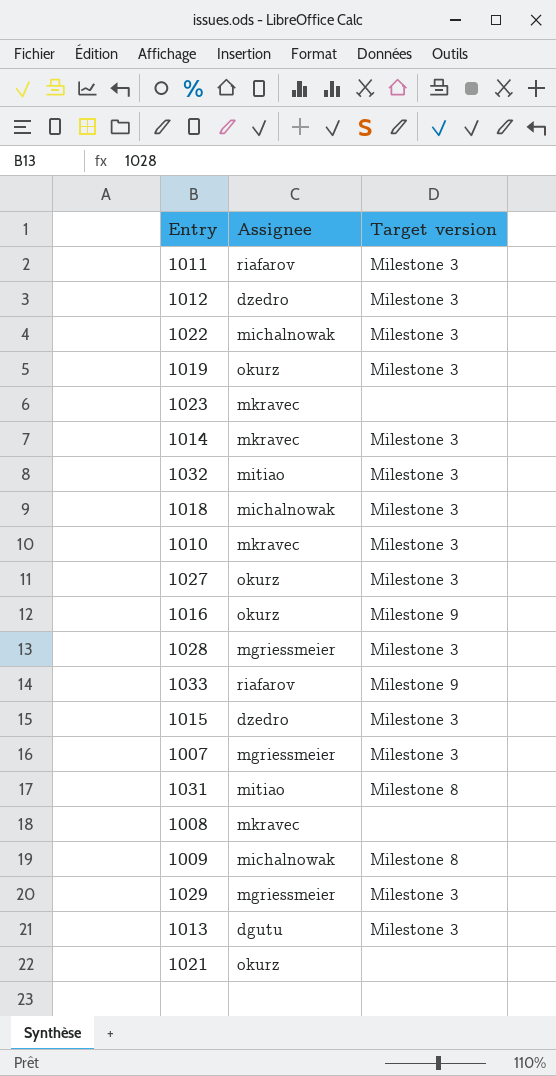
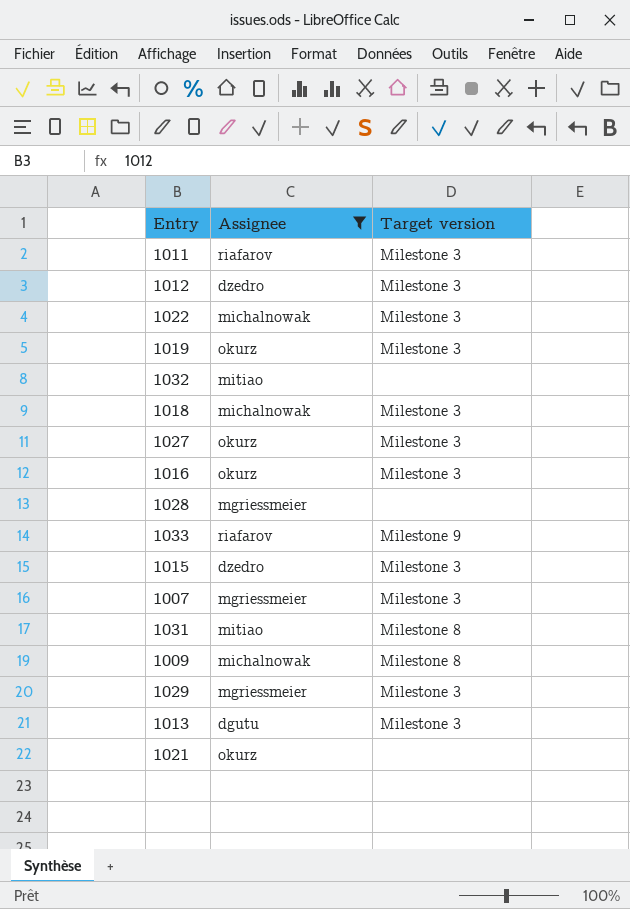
filter: none -> Assignee != mkravec
1032 | Target version: Milestone 3 -> none
1016 | Target version: Milestone 9 -> Milestone 3
1028 | Target version: Milestone 3 -> none

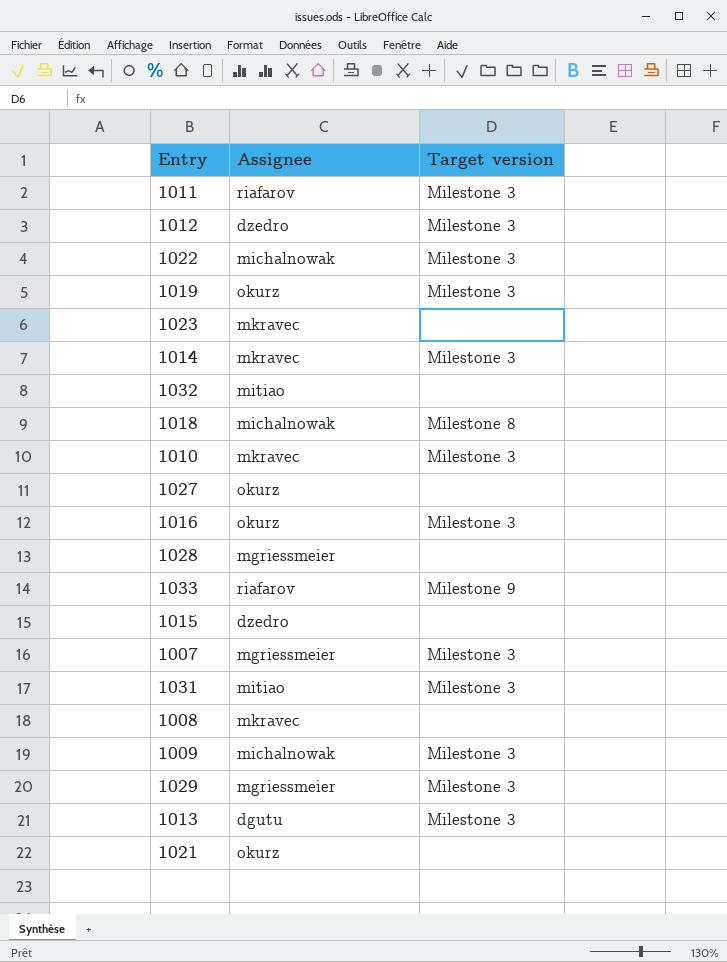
filter: Assignee != mkravec -> none
1018 | Target version: Milestone 3 -> Milestone 8
1027 | Target version: Milestone 3 -> none
1015 | Target version: Milestone 3 -> none
1031 | Target version: Milestone 8 -> Milestone 3
1009 | Target version: Milestone 8 -> Milestone 3

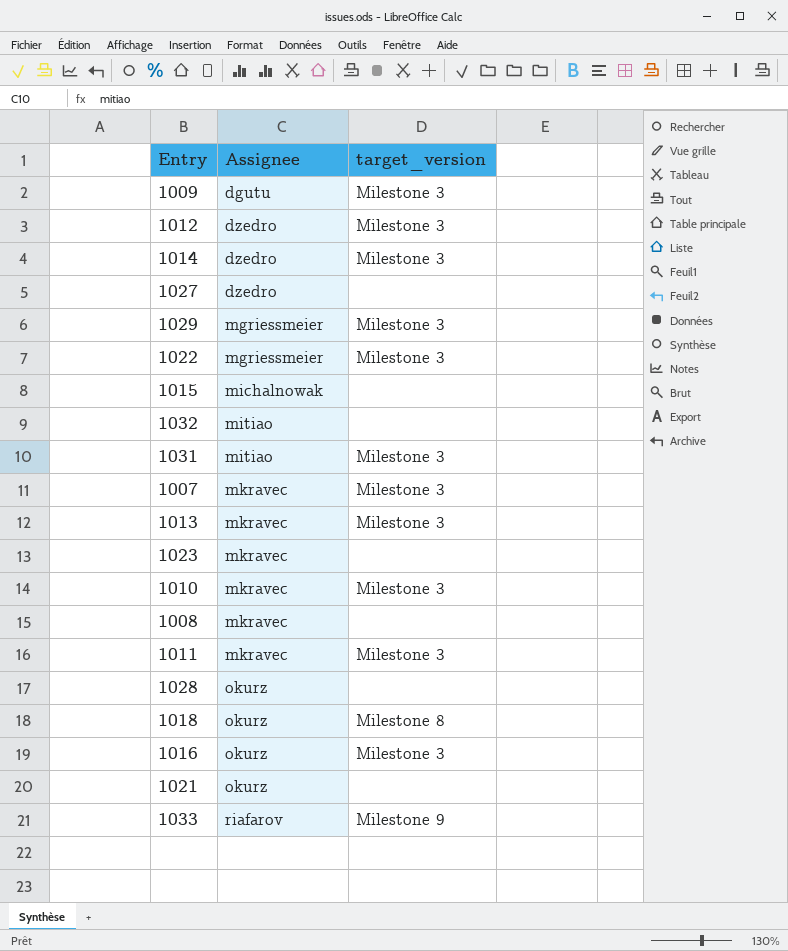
row order: none -> Assignee ascending
column name: Target version -> target_version
row 1019: okurz | Milestone 3 -> none
1009 | Assignee: michalnowak -> dgutu
1014 | Assignee: mkravec -> dzedro
1027 | Assignee: okurz -> dzedro
1022 | Assignee: michalnowak -> mgriessmeier
1015 | Assignee: dzedro -> michalnowak
1007 | Assignee: mgriessmeier -> mkravec
1013 | Assignee: dgutu -> mkravec
1011 | Assignee: riafarov -> mkravec
1028 | Assignee: mgriessmeier -> okurz
1018 | Assignee: michalnowak -> okurz

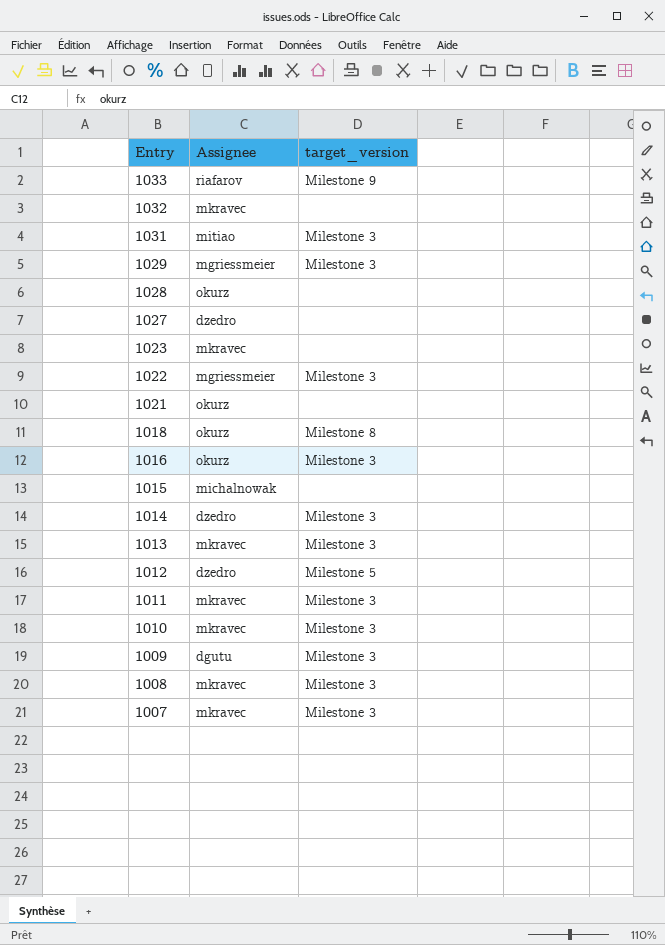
row order: Assignee ascending -> Entry descending
1032 | Assignee: mitiao -> mkravec
1012 | target_version: Milestone 3 -> Milestone 5
1008 | target_version: none -> Milestone 3

